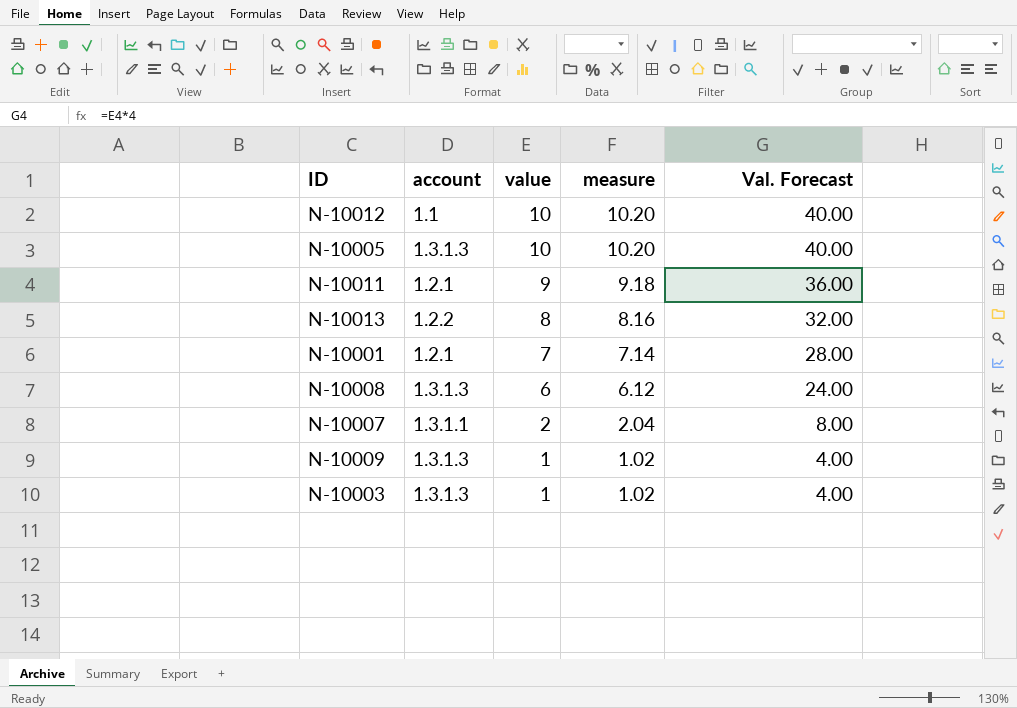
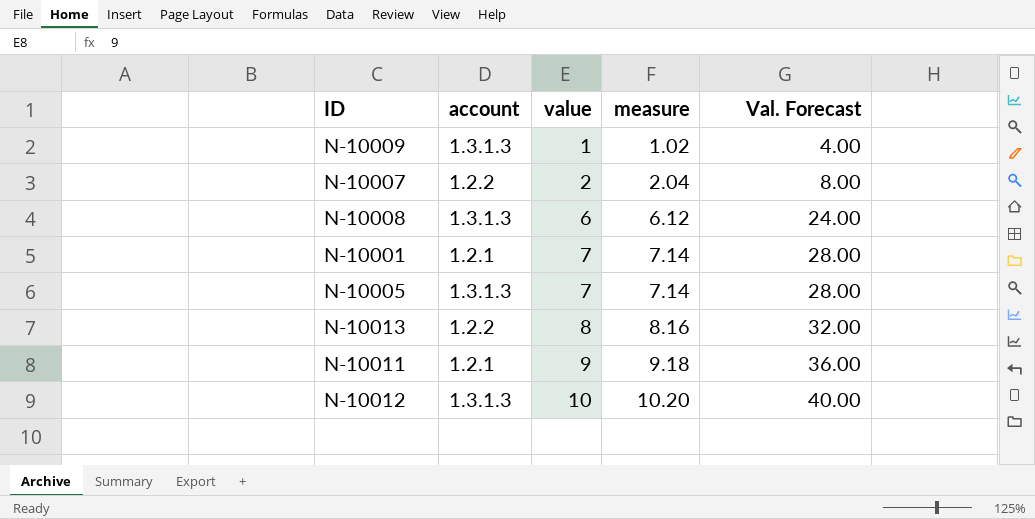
row order: value descending -> value ascending
row N-10003: 1.3.1.3 | 1 | 1.02 | 4.00 -> none
N-10007 | account: 1.3.1.1 -> 1.2.2
N-10005 | value: 10 -> 7
N-10005 | measure: 10.20 -> 7.14
N-10005 | Val. Forecast: 40.00 -> 28.00
N-10012 | account: 1.1 -> 1.3.1.3

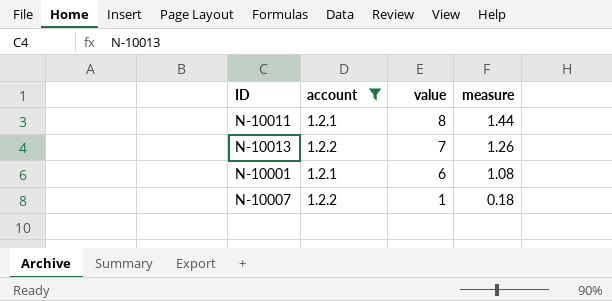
filter: none -> account != 1.3.1.3
row order: value ascending -> value descending
column Val. Forecast | formula: [value] * 4 -> none
column measure | formula: [value] * 1.02 -> [value] * 0.18
N-10011 | value: 9 -> 8
N-10013 | value: 8 -> 7
N-10001 | value: 7 -> 6
N-10007 | value: 2 -> 1

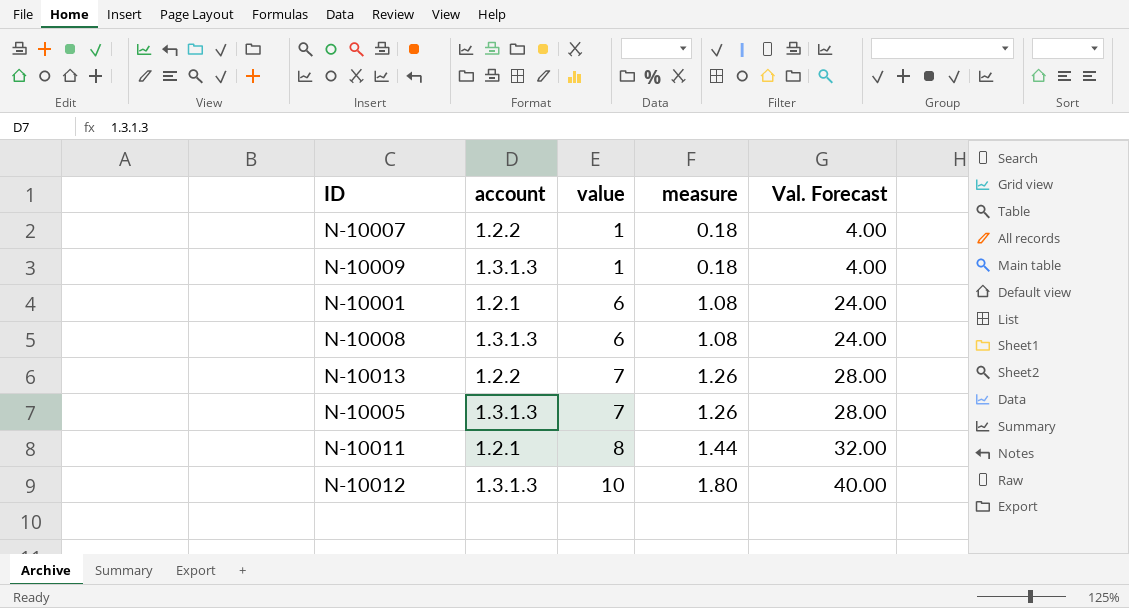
filter: account != 1.3.1.3 -> none
row order: value descending -> value ascending
column Val. Forecast | formula: none -> [value] * 4

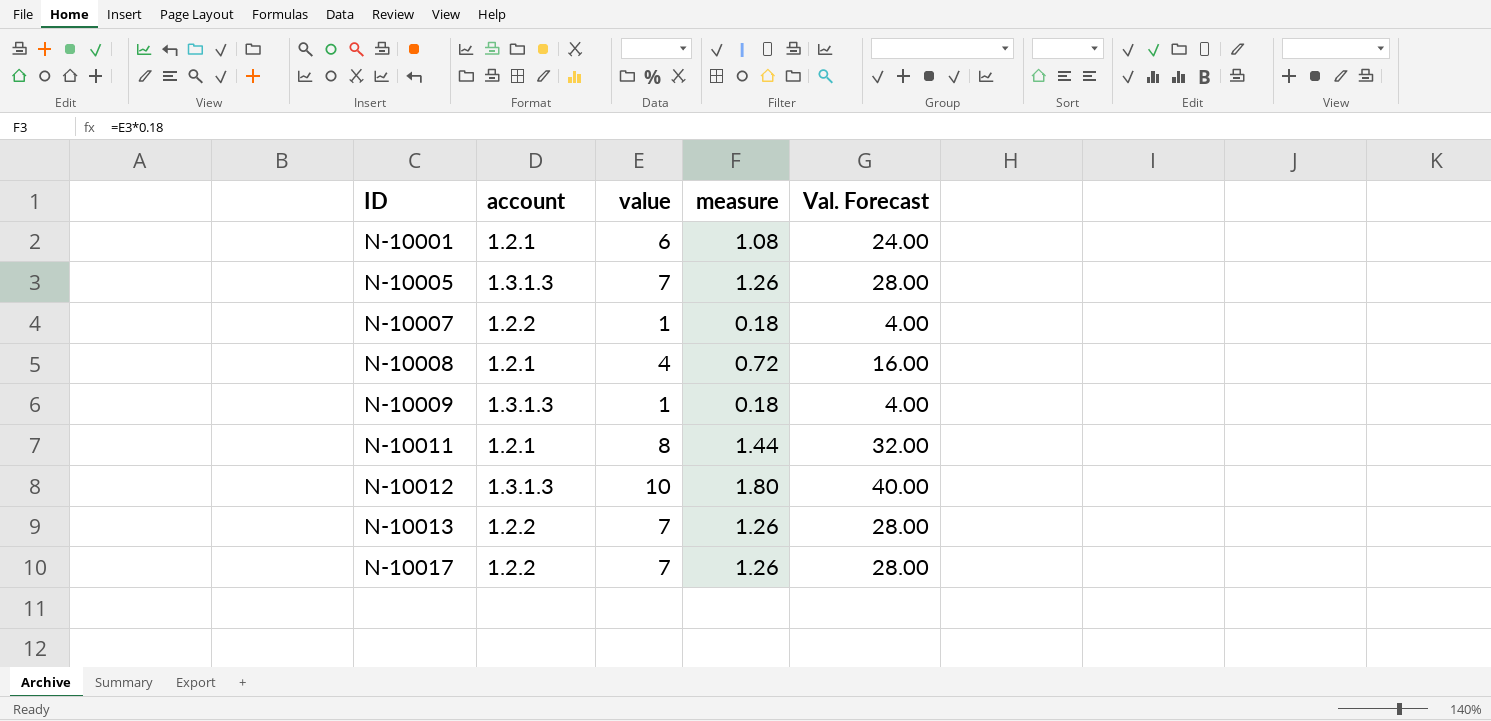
row order: value ascending -> ID ascending
N-10008 | account: 1.3.1.3 -> 1.2.1
N-10008 | value: 6 -> 4
N-10008 | measure: 1.08 -> 0.72
N-10008 | Val. Forecast: 24.00 -> 16.00
row N-10017: none -> 1.2.2 | 7 | 1.26 | 28.00

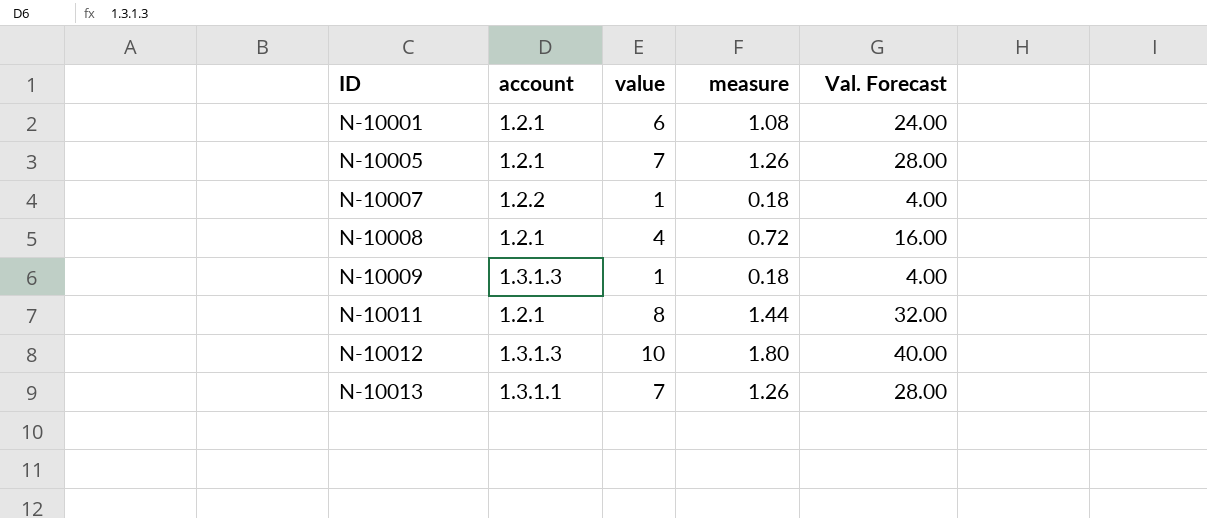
row N-10017: 1.2.2 | 7 | 1.26 | 28.00 -> none
N-10005 | account: 1.3.1.3 -> 1.2.1
N-10013 | account: 1.2.2 -> 1.3.1.1

